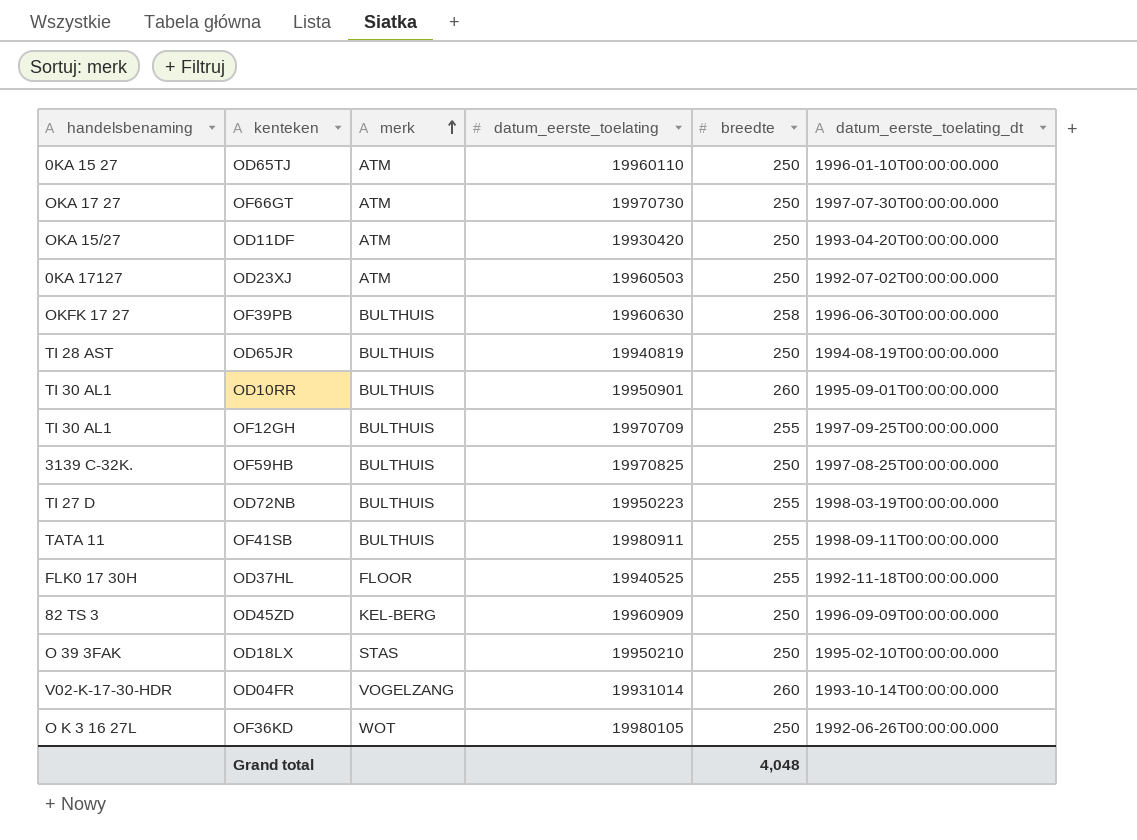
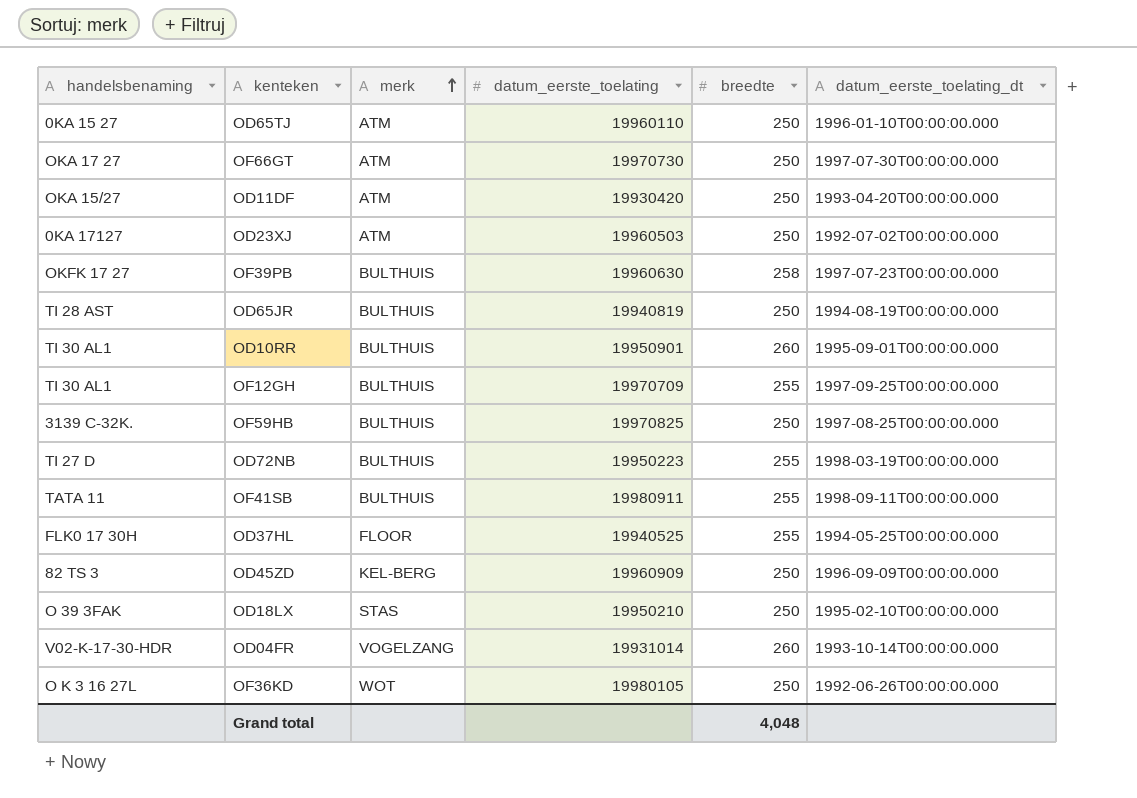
OF39PB | datum_eerste_toelating_dt: 1996-06-30T00:00:00.000 -> 1997-07-23T00:00:00.000
OD37HL | datum_eerste_toelating_dt: 1992-11-18T00:00:00.000 -> 1994-05-25T00:00:00.000

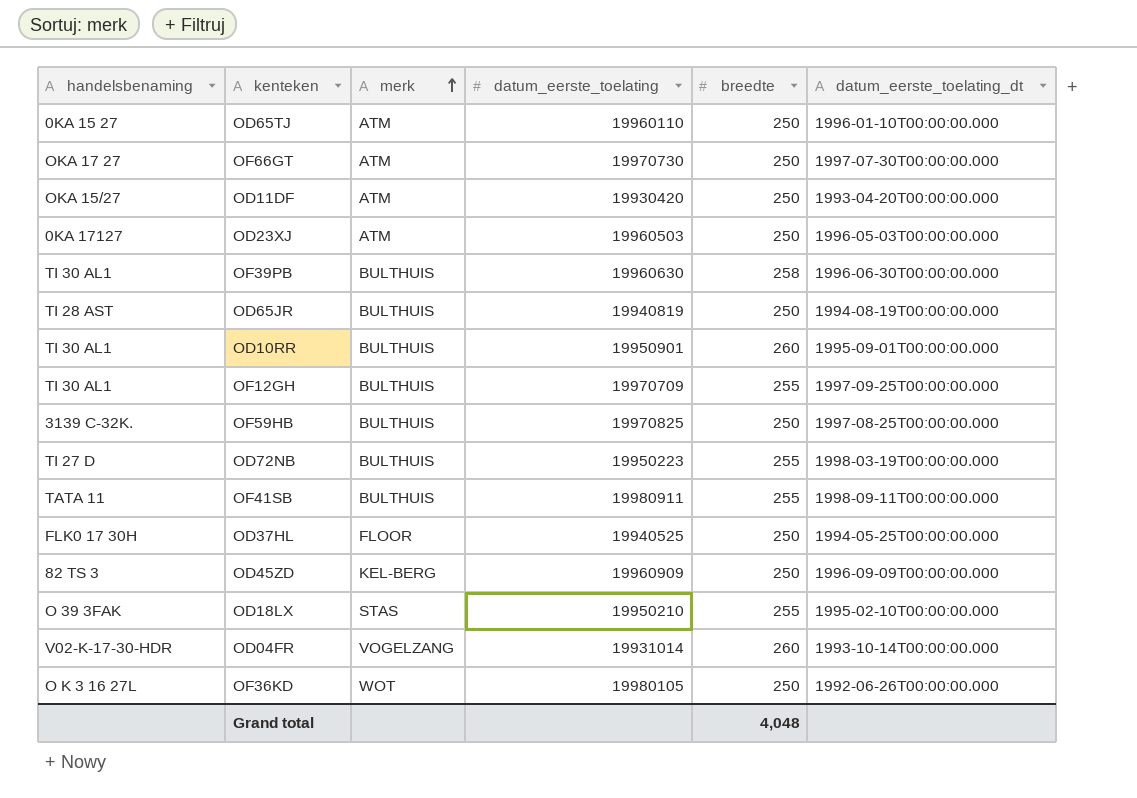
OD23XJ | datum_eerste_toelating_dt: 1992-07-02T00:00:00.000 -> 1996-05-03T00:00:00.000
OF39PB | handelsbenaming: OKFK 17 27 -> TI 30 AL1
OF39PB | datum_eerste_toelating_dt: 1997-07-23T00:00:00.000 -> 1996-06-30T00:00:00.000
OD37HL | breedte: 255 -> 250
OD18LX | breedte: 250 -> 255

